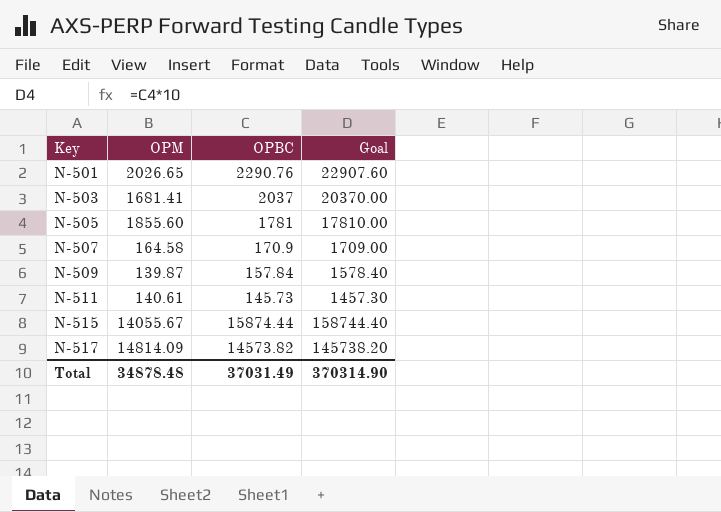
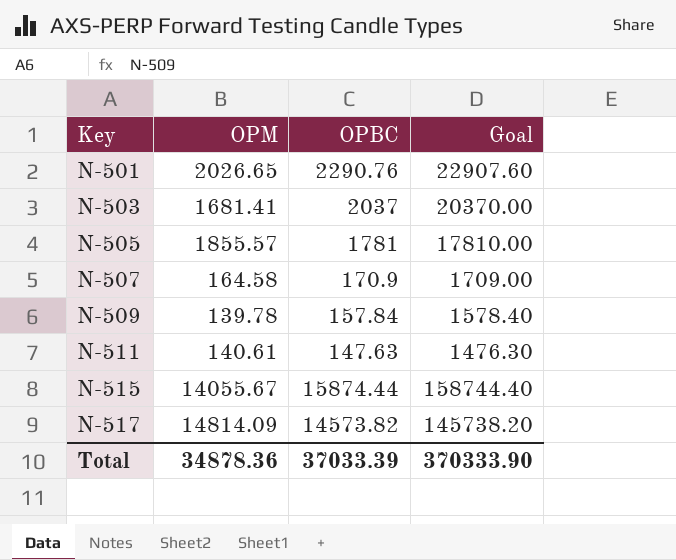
N-505 | OPM: 1855.60 -> 1855.57
N-509 | OPM: 139.87 -> 139.78
N-511 | OPBC: 145.73 -> 147.63
N-511 | Goal: 1457.30 -> 1476.30
Total | OPM: 34878.48 -> 34878.36
Total | OPBC: 37031.49 -> 37033.39
Total | Goal: 370314.90 -> 370333.90

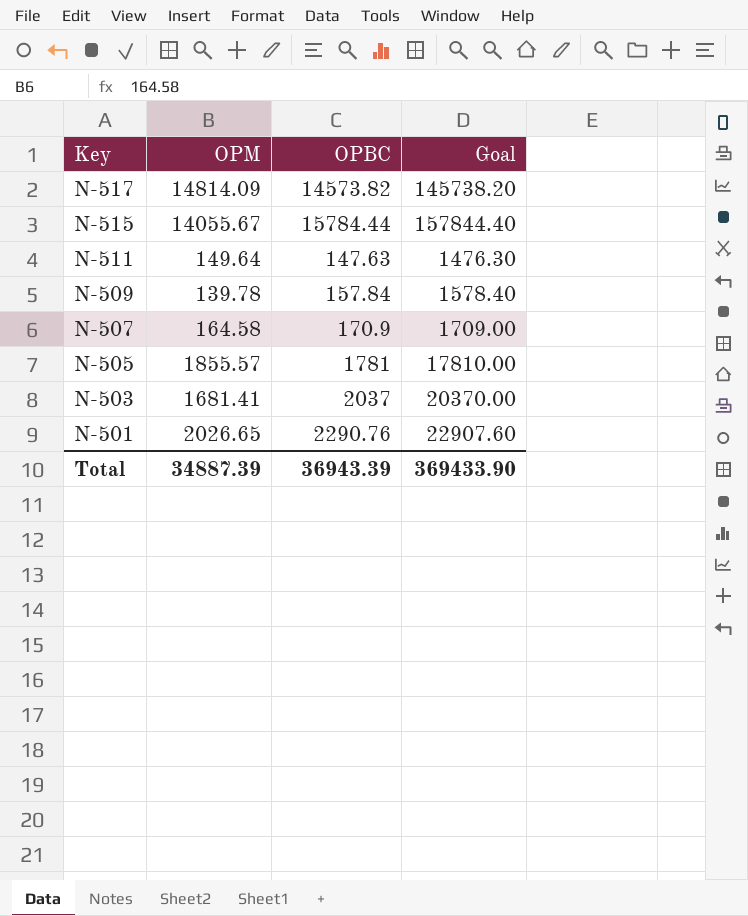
row order: Key ascending -> Key descending
N-515 | OPBC: 15874.44 -> 15784.44
N-515 | Goal: 158744.40 -> 157844.40
N-511 | OPM: 140.61 -> 149.64
Total | OPM: 34878.36 -> 34887.39
Total | OPBC: 37033.39 -> 36943.39
Total | Goal: 370333.90 -> 369433.90

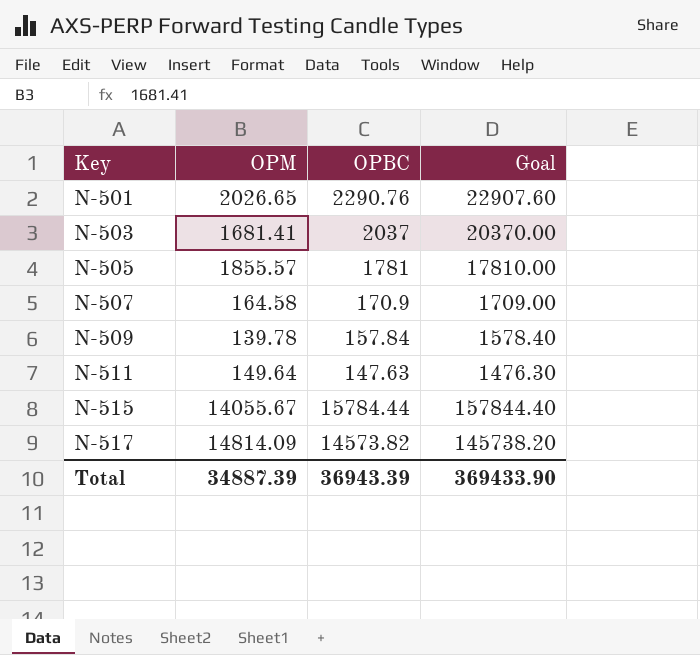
row order: Key descending -> Key ascending

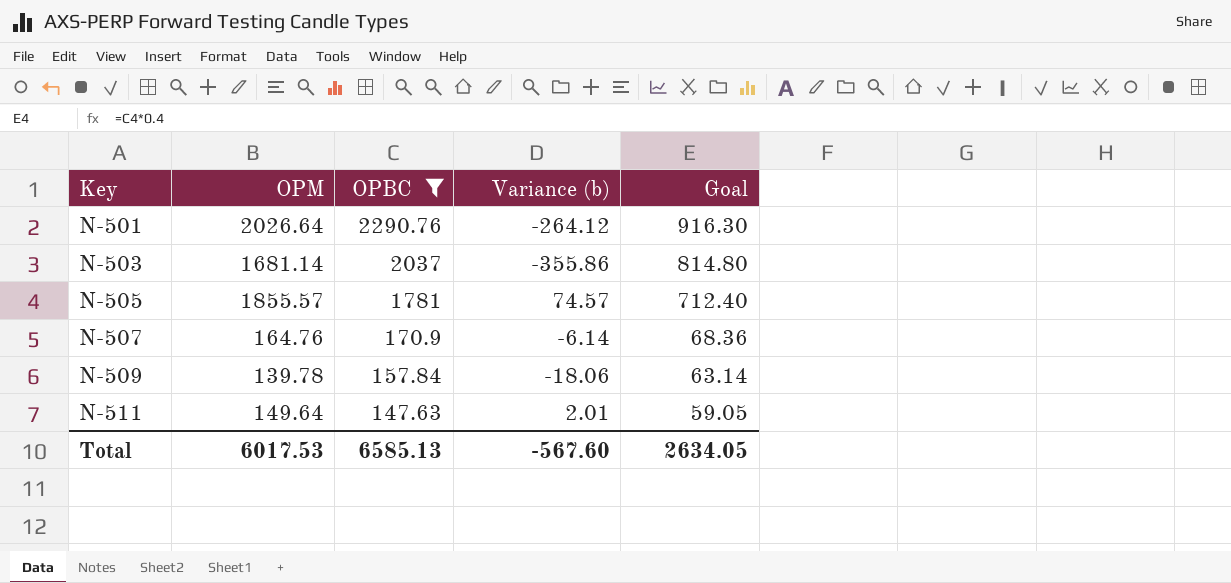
filter: none -> OPBC <= 2290.76
column Variance (b) | formula: none -> [OPM] - [OPBC]
column Goal | formula: [OPBC] * 10 -> [OPBC] * 0.4
N-501 | OPM: 2026.65 -> 2026.64
N-503 | OPM: 1681.41 -> 1681.14
N-507 | OPM: 164.58 -> 164.76
Total | OPM: 34887.39 -> 6017.53
Total | OPBC: 36943.39 -> 6585.13
Total | Goal: 369433.90 -> 2634.05

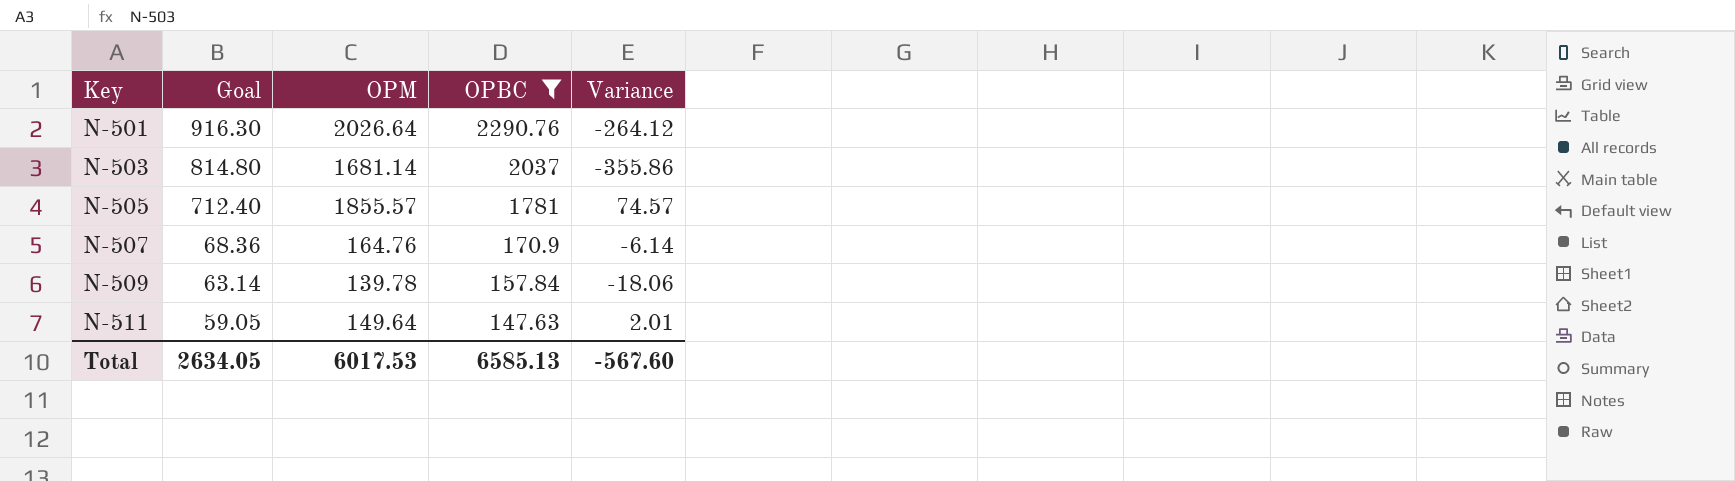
column Goal | position: 5 -> 2
column name: Variance (b) -> Variance

